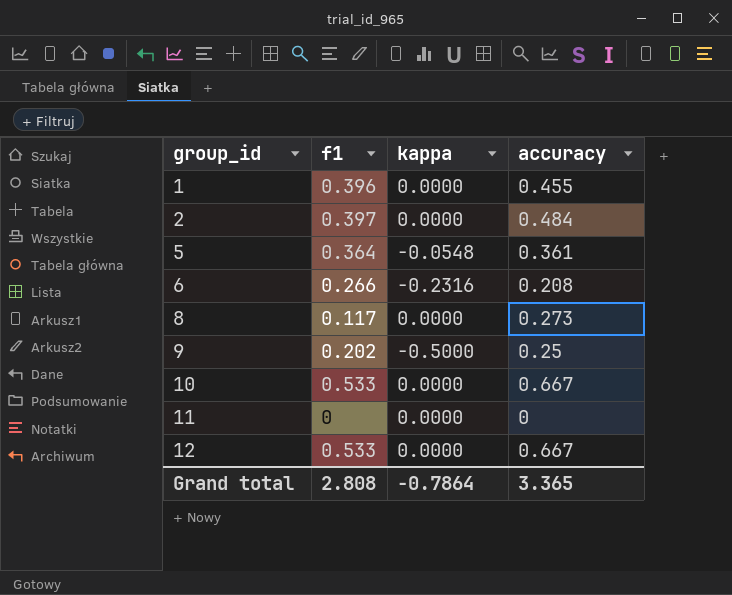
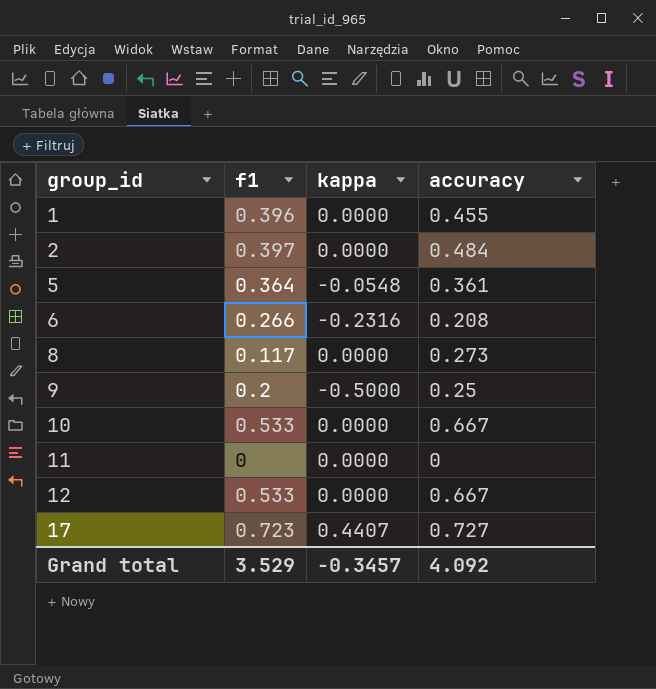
9 | f1: 0.202 -> 0.2
row 17: none -> 0.723 | 0.4407 | 0.727
Grand total | f1: 2.808 -> 3.529
Grand total | kappa: -0.7864 -> -0.3457
Grand total | accuracy: 3.365 -> 4.092

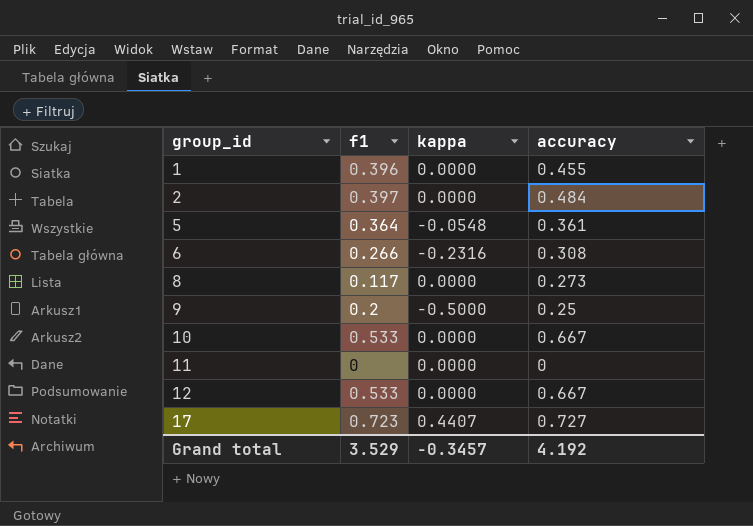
6 | accuracy: 0.208 -> 0.308
Grand total | accuracy: 4.092 -> 4.192

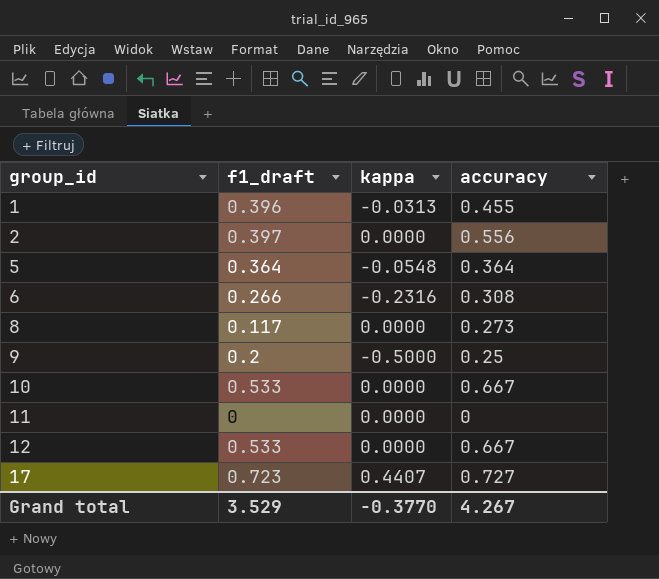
column name: f1 -> f1_draft
1 | kappa: 0.0000 -> -0.0313
2 | accuracy: 0.484 -> 0.556
5 | accuracy: 0.361 -> 0.364
Grand total | kappa: -0.3457 -> -0.3770
Grand total | accuracy: 4.192 -> 4.267

